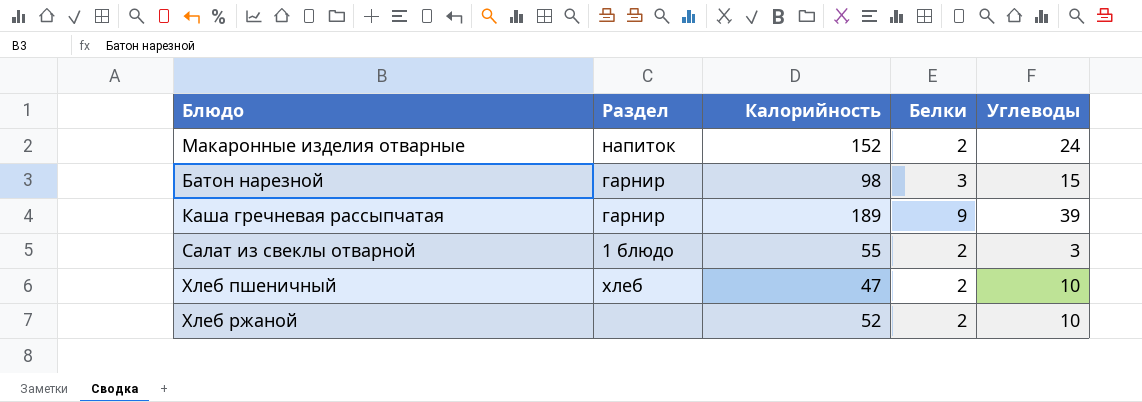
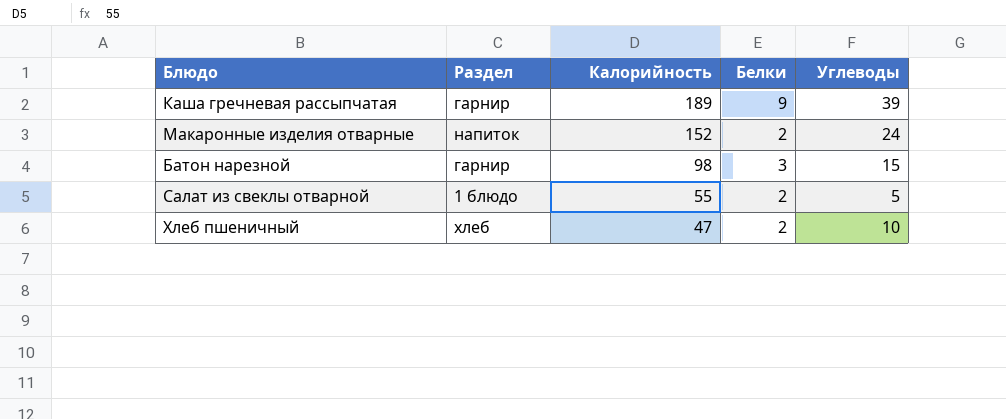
row order: none -> Калорийность descending
row Хлеб ржаной: none | 52 | 2 | 10 -> none
Салат из свеклы отварной | Углеводы: 3 -> 5

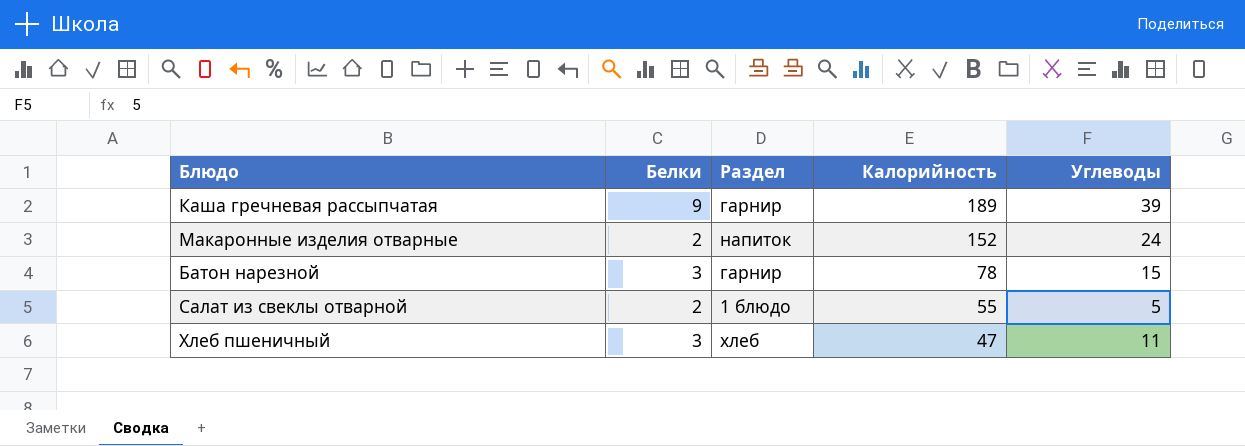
column Белки | position: 4 -> 2
Батон нарезной | Калорийность: 98 -> 78
Хлеб пшеничный | Белки: 2 -> 3
Хлеб пшеничный | Углеводы: 10 -> 11

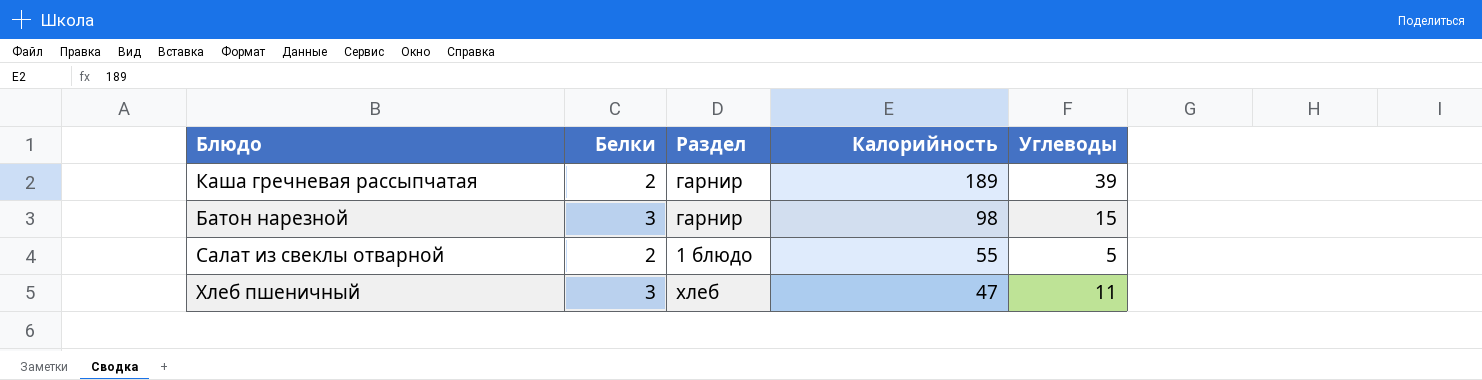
row Макаронные изделия отварные: 2 | напиток | 152 | 24 -> none
Каша гречневая рассыпчатая | Белки: 9 -> 2
Батон нарезной | Калорийность: 78 -> 98

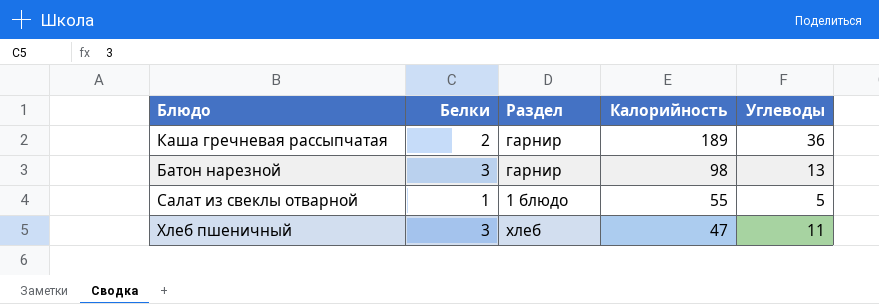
Каша гречневая рассыпчатая | Углеводы: 39 -> 36
Батон нарезной | Углеводы: 15 -> 13
Салат из свеклы отварной | Белки: 2 -> 1

